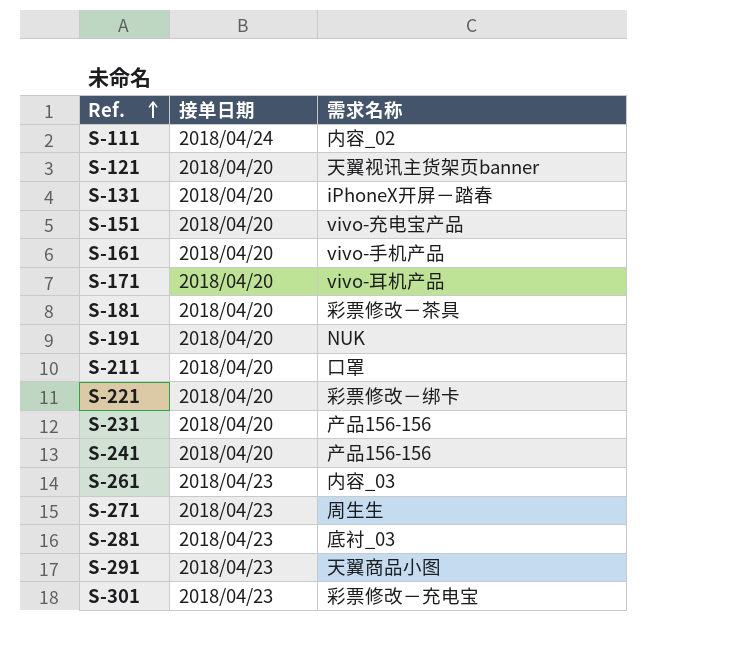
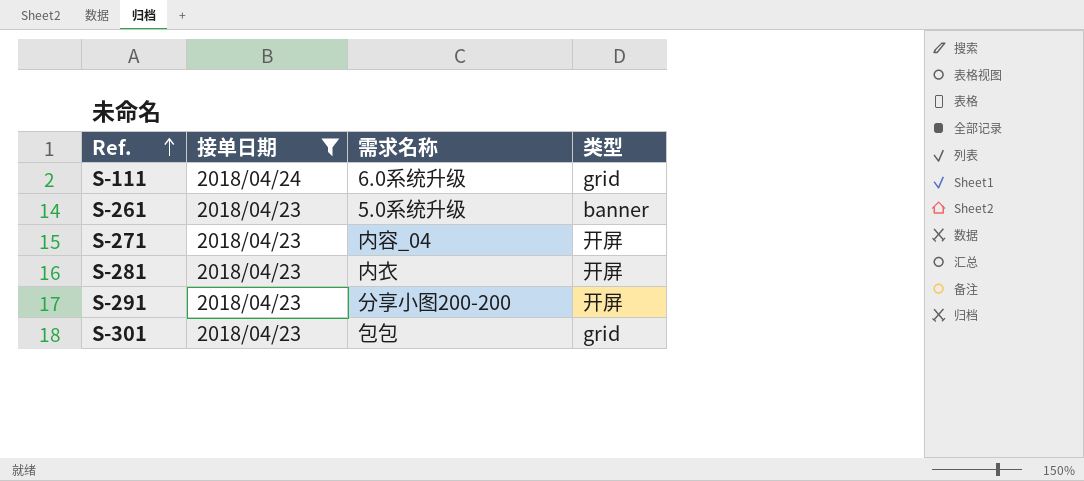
filter: none -> 接单日期 != 2018/04/20
column 类型 | position: none -> 4
S-111 | 需求名称: 内容_02 -> 6.0系统升级
S-261 | 需求名称: 内容_03 -> 5.0系统升级
S-271 | 需求名称: 周生生 -> 内容_04
S-281 | 需求名称: 底衬_03 -> 内衣
S-291 | 需求名称: 天翼商品小图 -> 分享小图200-200
S-301 | 需求名称: 彩票修改－充电宝 -> 包包

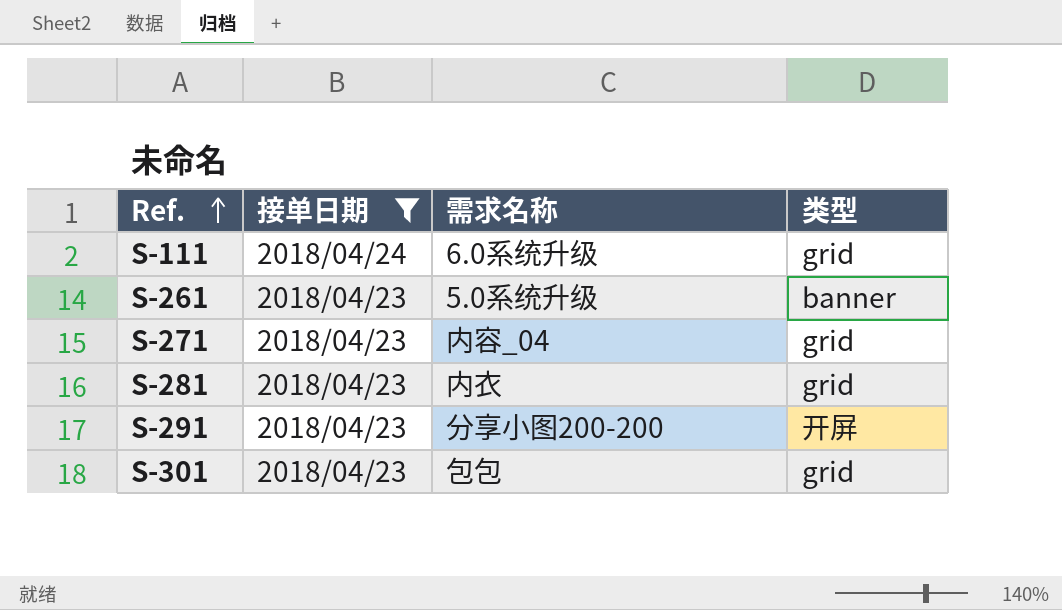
S-271 | 类型: 开屏 -> grid
S-281 | 类型: 开屏 -> grid

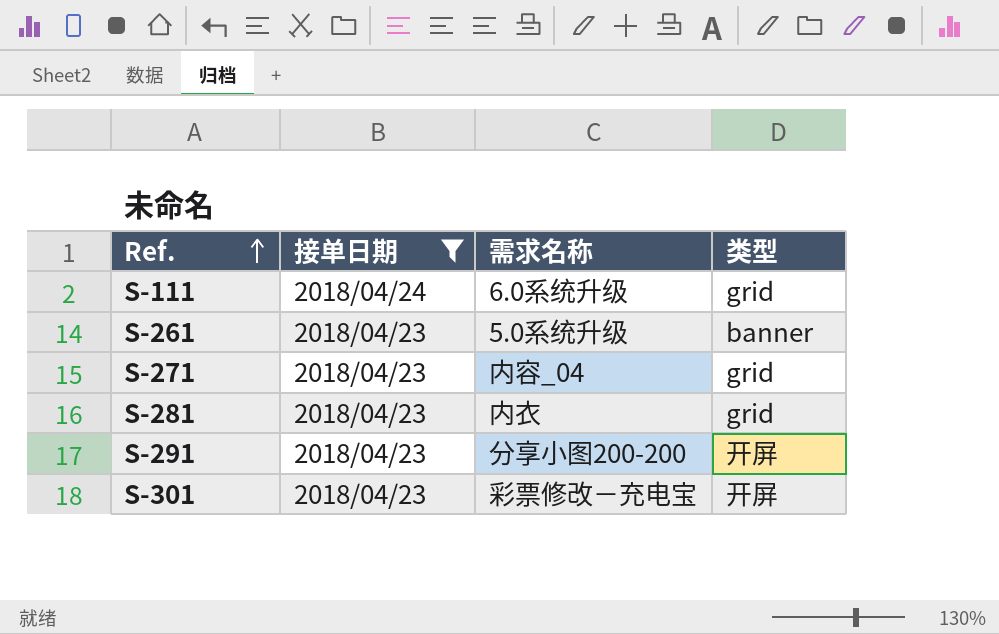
S-301 | 需求名称: 包包 -> 彩票修改－充电宝
S-301 | 类型: grid -> 开屏

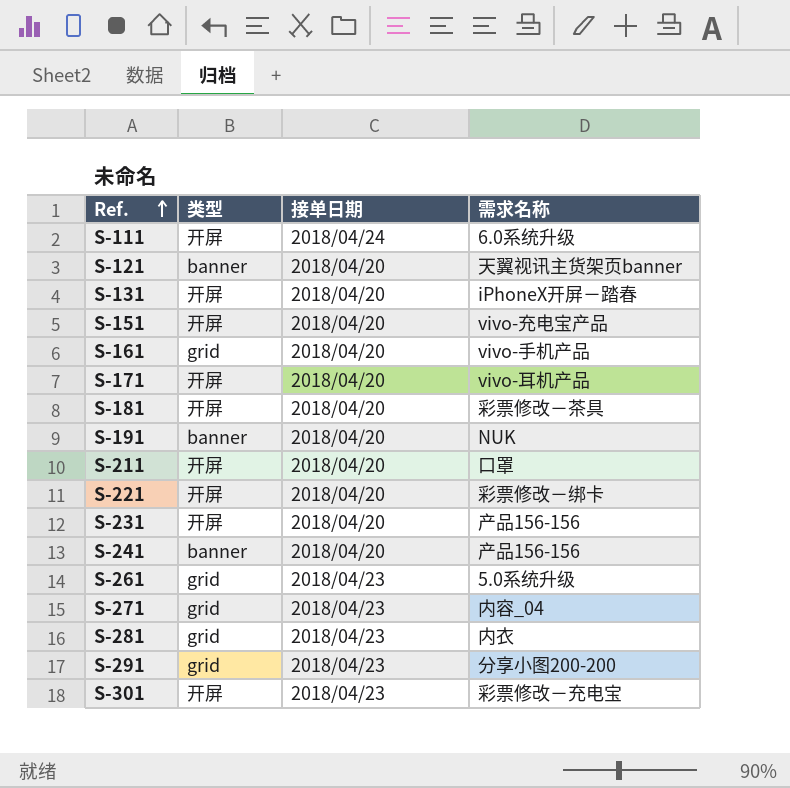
filter: 接单日期 != 2018/04/20 -> none
column 类型 | position: 4 -> 2
S-111 | 类型: grid -> 开屏
S-261 | 类型: banner -> grid
S-291 | 类型: 开屏 -> grid

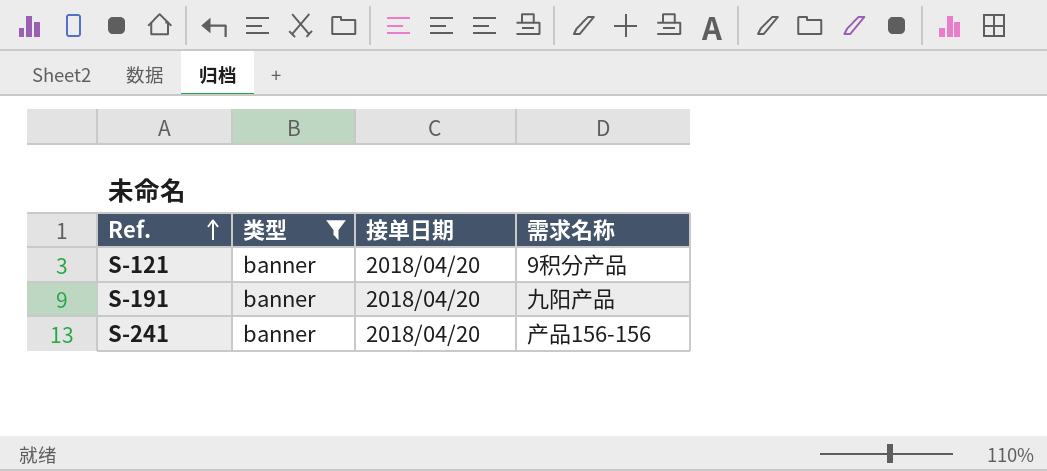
filter: none -> 类型 = banner
S-121 | 需求名称: 天翼视讯主货架页banner -> 9积分产品
S-191 | 需求名称: NUK -> 九阳产品

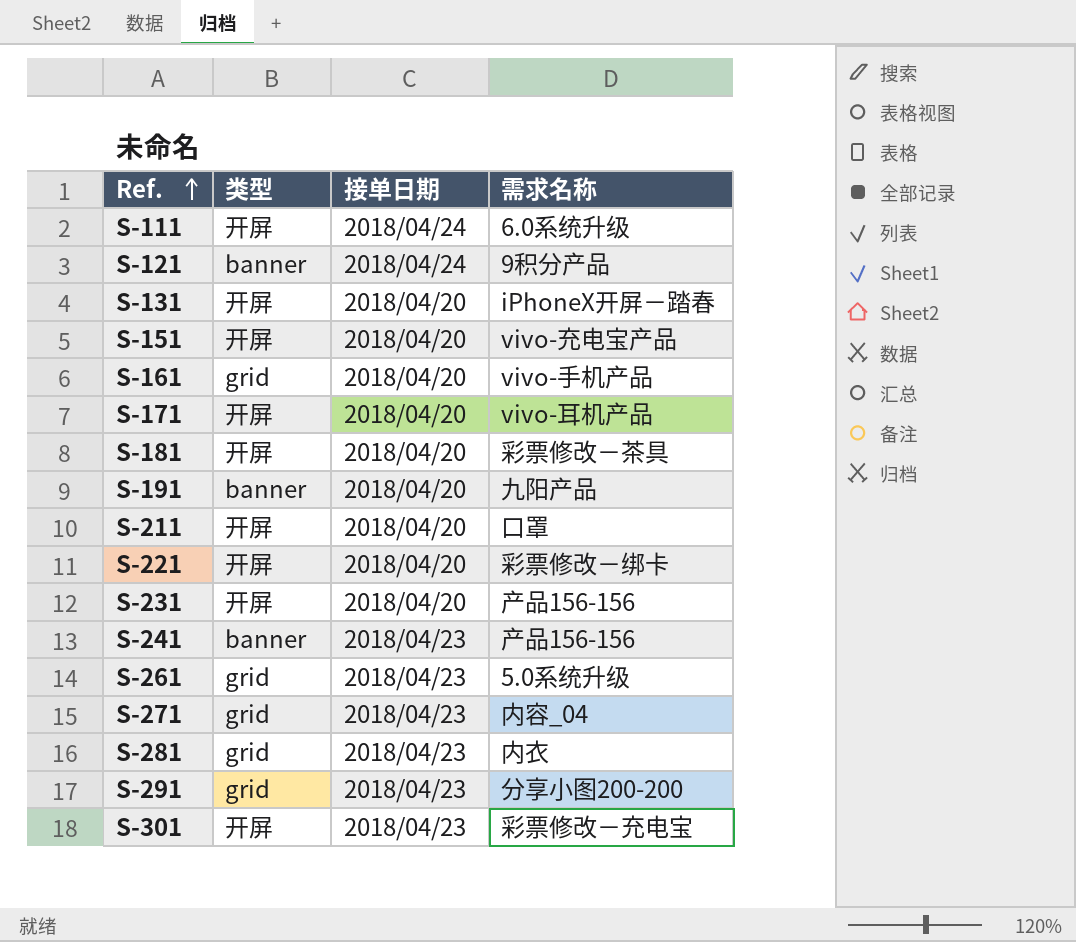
filter: 类型 = banner -> none
S-121 | 接单日期: 2018/04/20 -> 2018/04/24
S-241 | 接单日期: 2018/04/20 -> 2018/04/23

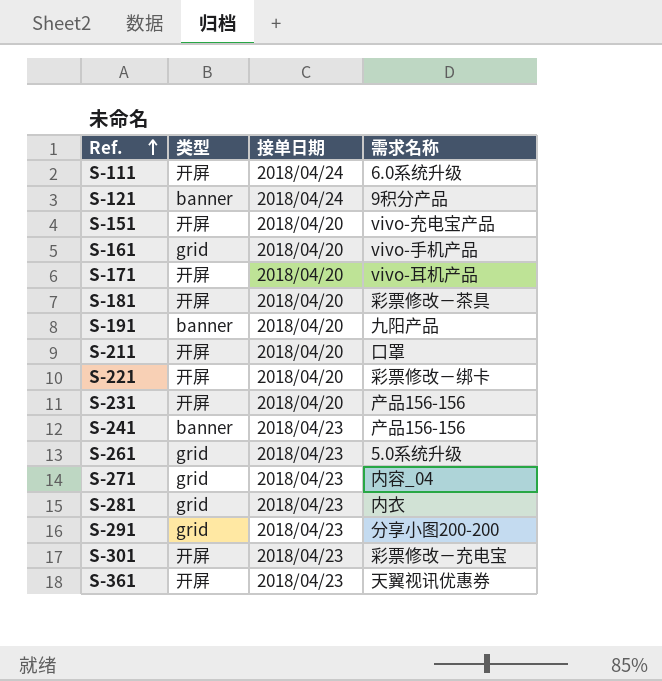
row S-131: 开屏 | 2018/04/20 | iPhoneX开屏－踏春 -> none
row S-361: none -> 开屏 | 2018/04/23 | 天翼视讯优惠券

